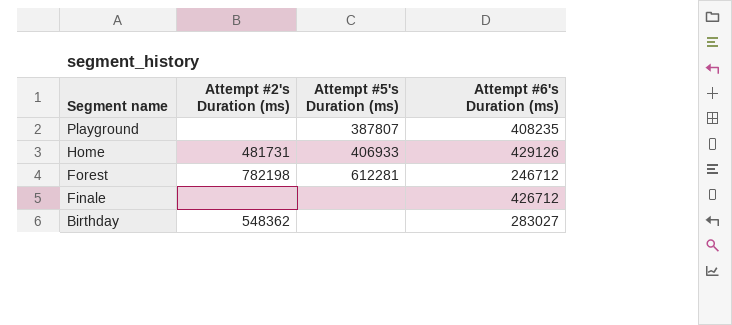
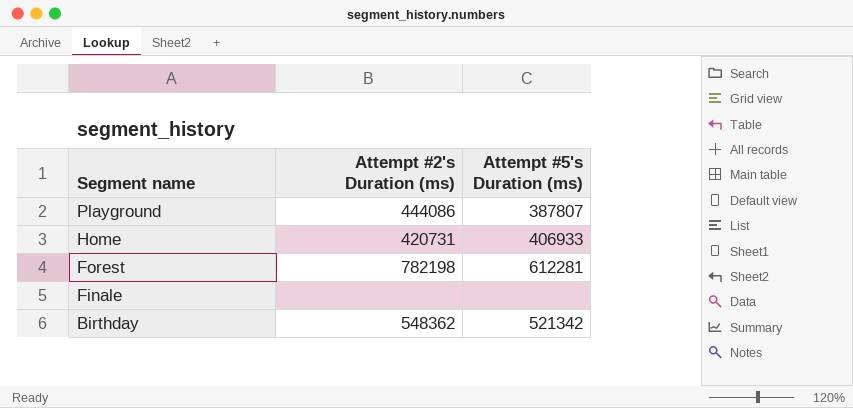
column Attempt #6's Duration (ms) | position: 4 -> none
Playground | Attempt #2's Duration (ms): none -> 444086
Home | Attempt #2's Duration (ms): 481731 -> 420731
Birthday | Attempt #5's Duration (ms): none -> 521342

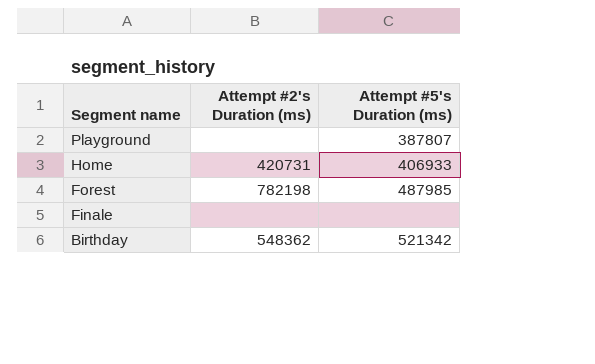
Playground | Attempt #2's Duration (ms): 444086 -> none
Forest | Attempt #5's Duration (ms): 612281 -> 487985

